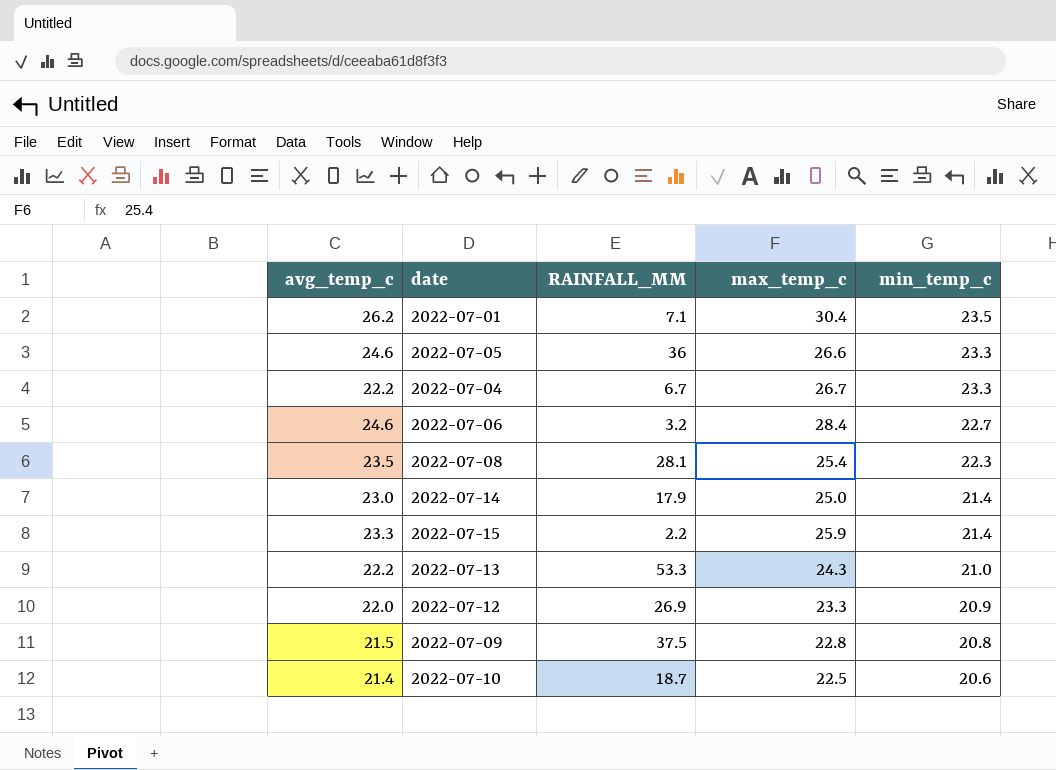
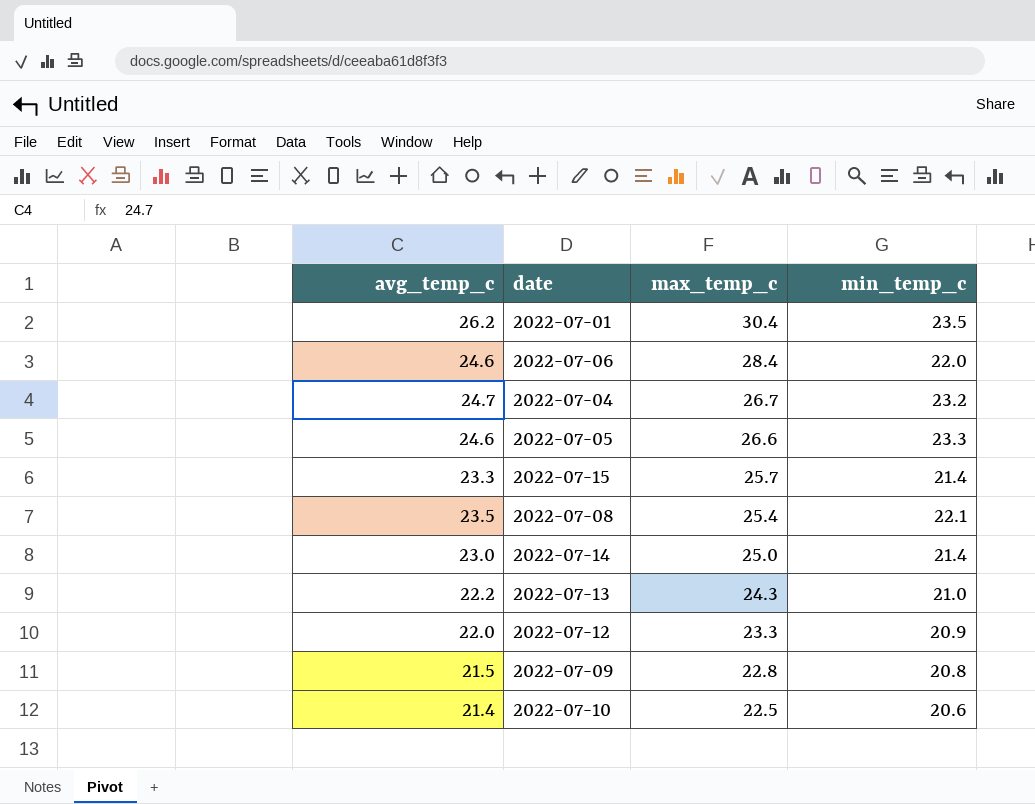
row order: min_temp_c descending -> max_temp_c descending
column RAINFALL_MM | position: 3 -> none
2022-07-06 | min_temp_c: 22.7 -> 22.0
2022-07-04 | avg_temp_c: 22.2 -> 24.7
2022-07-04 | min_temp_c: 23.3 -> 23.2
2022-07-15 | max_temp_c: 25.9 -> 25.7
2022-07-08 | min_temp_c: 22.3 -> 22.1

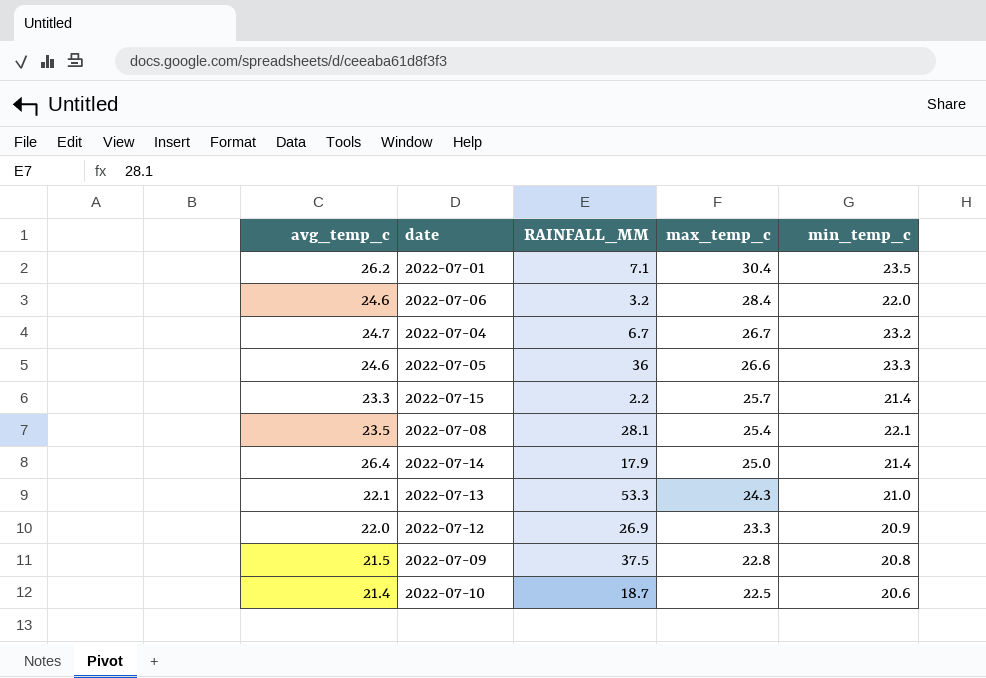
column RAINFALL_MM | position: none -> 3
2022-07-14 | avg_temp_c: 23.0 -> 26.4
2022-07-13 | avg_temp_c: 22.2 -> 22.1

